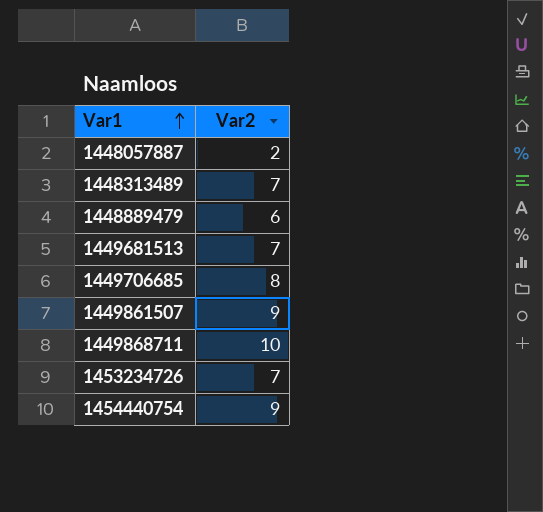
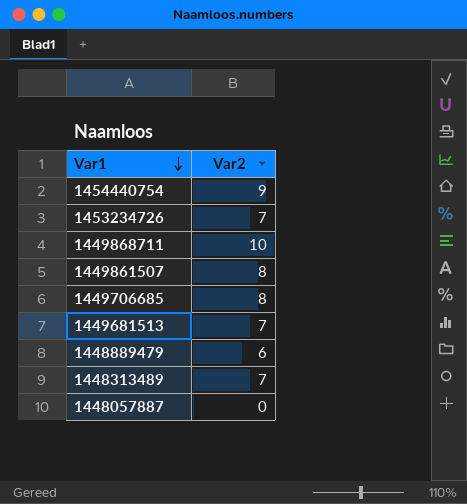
row order: Var1 ascending -> Var1 descending
1449861507 | Var2: 9 -> 8
1448057887 | Var2: 2 -> 0

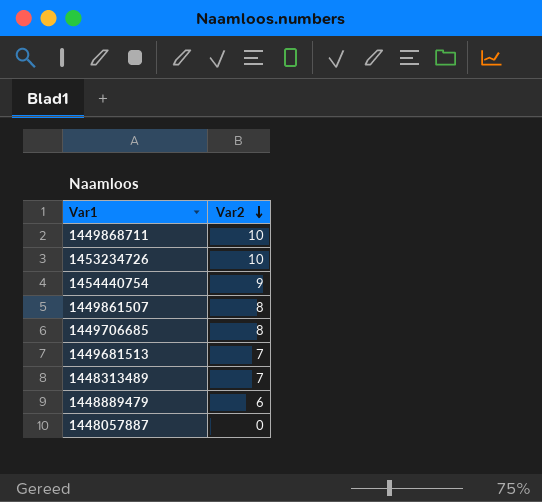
row order: Var1 descending -> Var2 descending
1453234726 | Var2: 7 -> 10

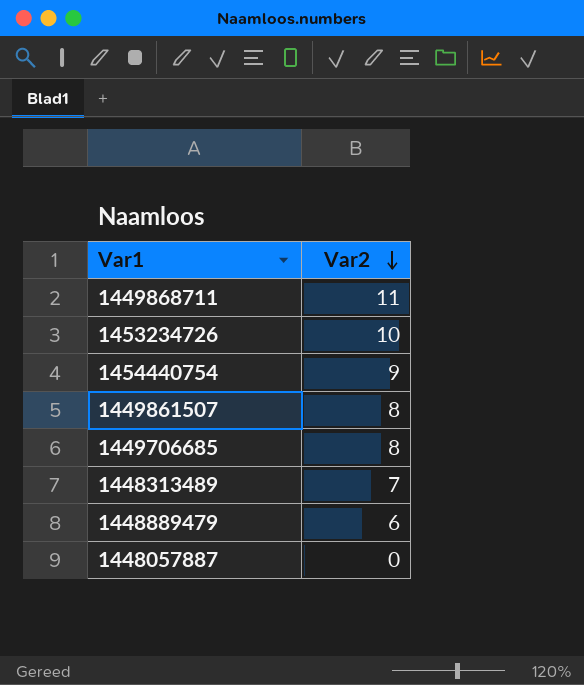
row 1449681513: 7 -> none
1449868711 | Var2: 10 -> 11

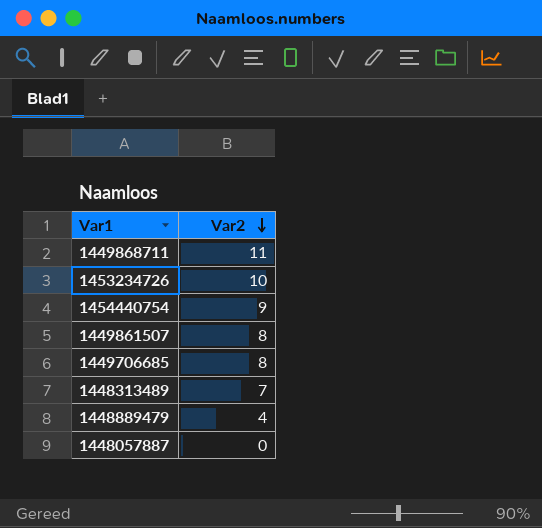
1448889479 | Var2: 6 -> 4

